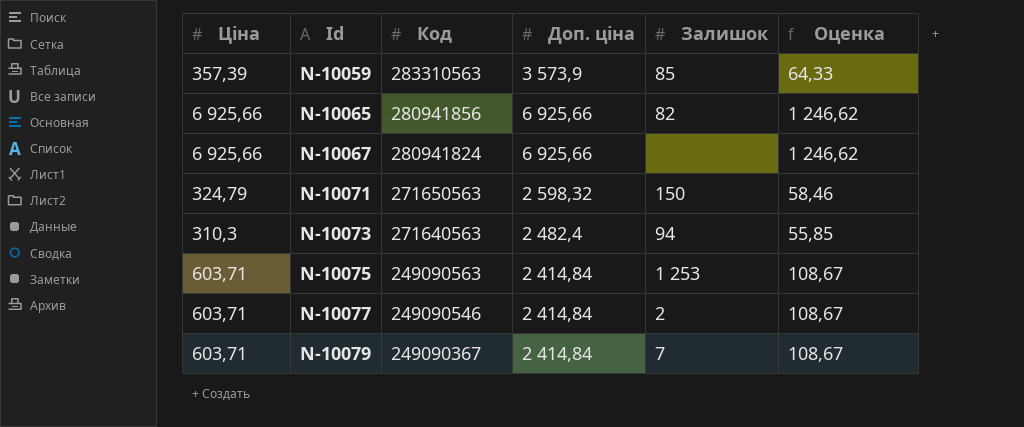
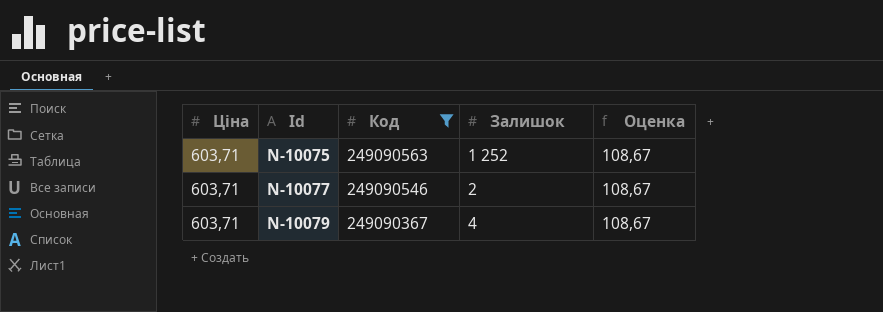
filter: none -> Код <= 249090563
column Доп. ціна | position: 4 -> none
N-10075 | Залишок: 1 253 -> 1 252
N-10079 | Залишок: 7 -> 4

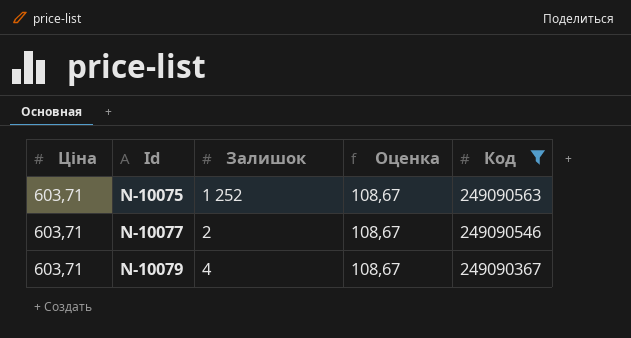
column Код | position: 3 -> 5

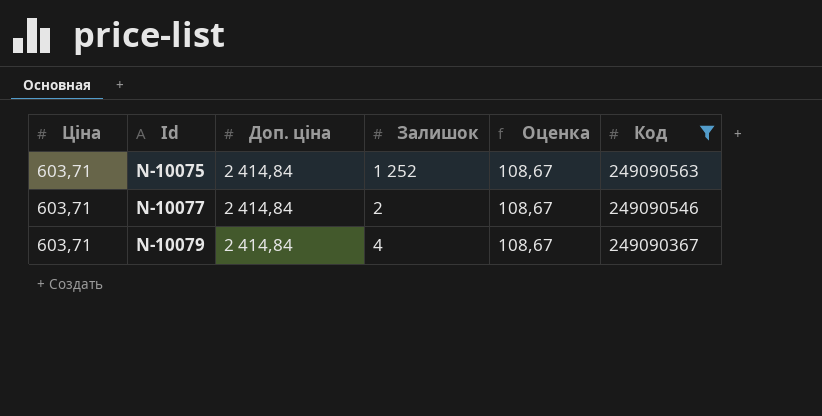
column Доп. ціна | position: none -> 3

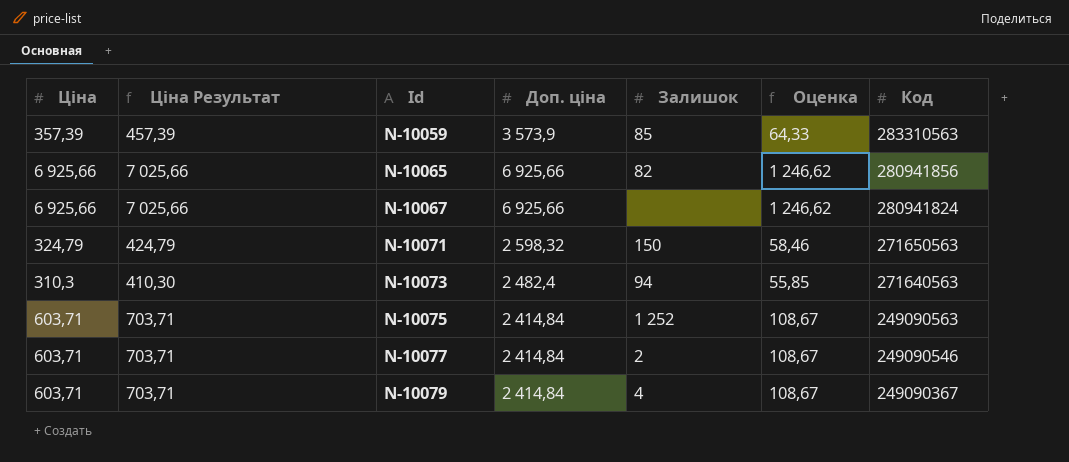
filter: Код <= 249090563 -> none
column Ціна Результат | formula: none -> [Ціна] + 100

